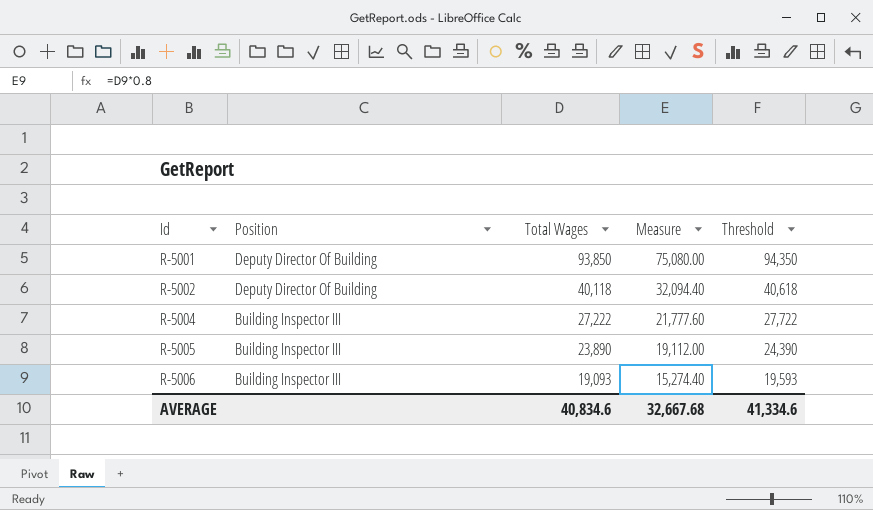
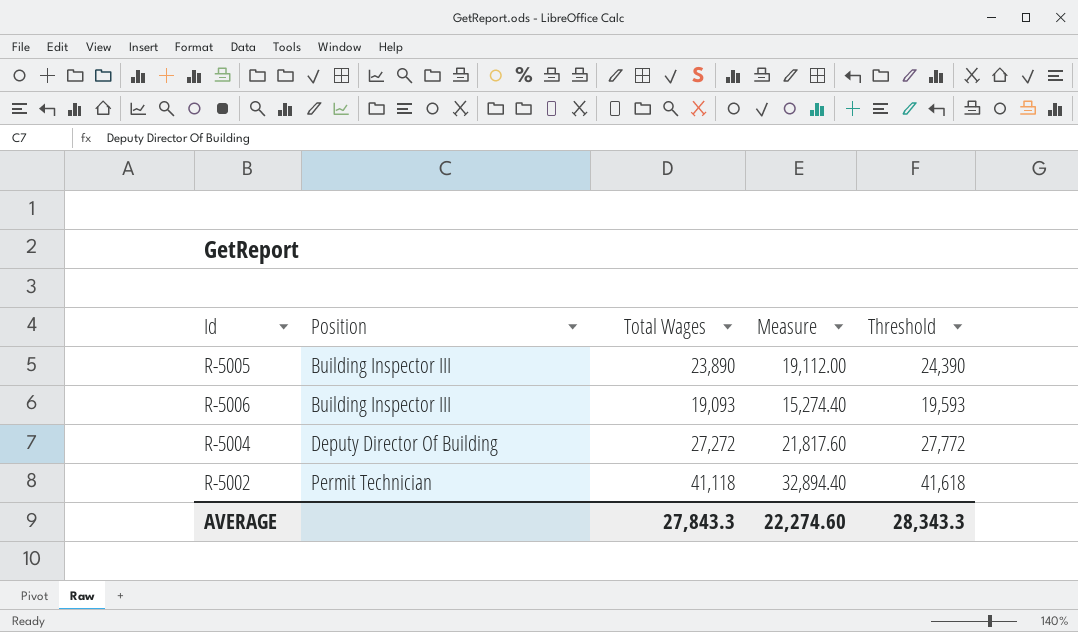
row order: Id ascending -> Position ascending
row R-5001: Deputy Director Of Building | 93,850 | 75,080.00 | 94,350 -> none
R-5004 | Position: Building Inspector III -> Deputy Director Of Building
R-5004 | Total Wages: 27,222 -> 27,272
R-5004 | Measure: 21,777.60 -> 21,817.60
R-5004 | Threshold: 27,722 -> 27,772
R-5002 | Position: Deputy Director Of Building -> Permit Technician
R-5002 | Total Wages: 40,118 -> 41,118
R-5002 | Measure: 32,094.40 -> 32,894.40
R-5002 | Threshold: 40,618 -> 41,618
AVERAGE | Total Wages: 40,834.6 -> 27,843.3
AVERAGE | Measure: 32,667.68 -> 22,274.60
AVERAGE | Threshold: 41,334.6 -> 28,343.3

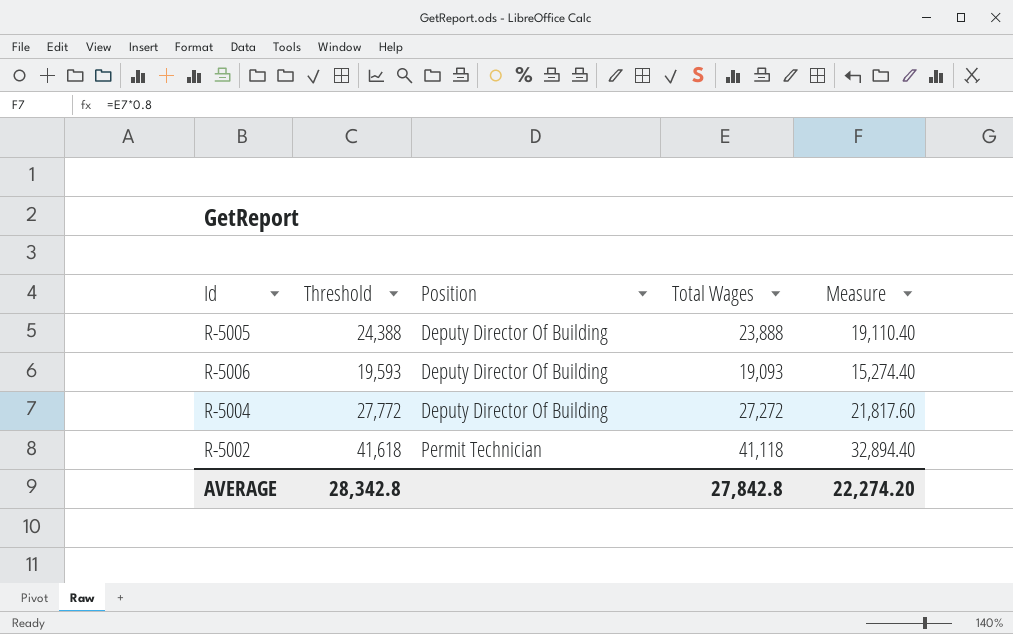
column Threshold | position: 5 -> 2
R-5005 | Threshold: 24,390 -> 24,388
R-5005 | Position: Building Inspector III -> Deputy Director Of Building
R-5005 | Total Wages: 23,890 -> 23,888
R-5005 | Measure: 19,112.00 -> 19,110.40
R-5006 | Position: Building Inspector III -> Deputy Director Of Building
AVERAGE | Threshold: 28,343.3 -> 28,342.8
AVERAGE | Total Wages: 27,843.3 -> 27,842.8
AVERAGE | Measure: 22,274.60 -> 22,274.20

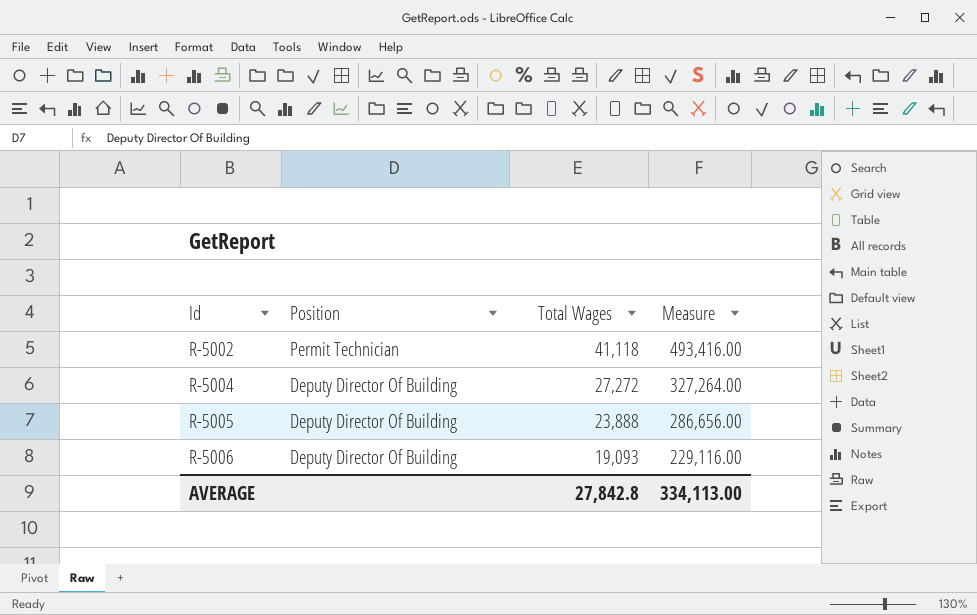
row order: Position ascending -> Id ascending
column Threshold | formula: [Total Wages] + 500 -> none
column Measure | formula: [Total Wages] * 0.8 -> [Total Wages] * 12
AVERAGE | Measure: 22,274.20 -> 334,113.00

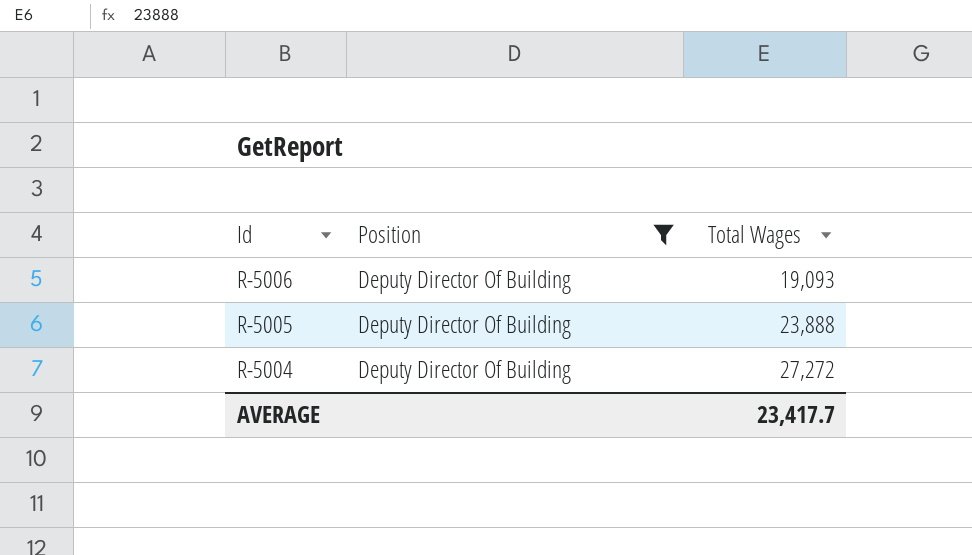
filter: none -> Position = Deputy Director Of Building
row order: Id ascending -> Id descending
column Measure | formula: [Total Wages] * 12 -> none
AVERAGE | Total Wages: 27,842.8 -> 23,417.7

